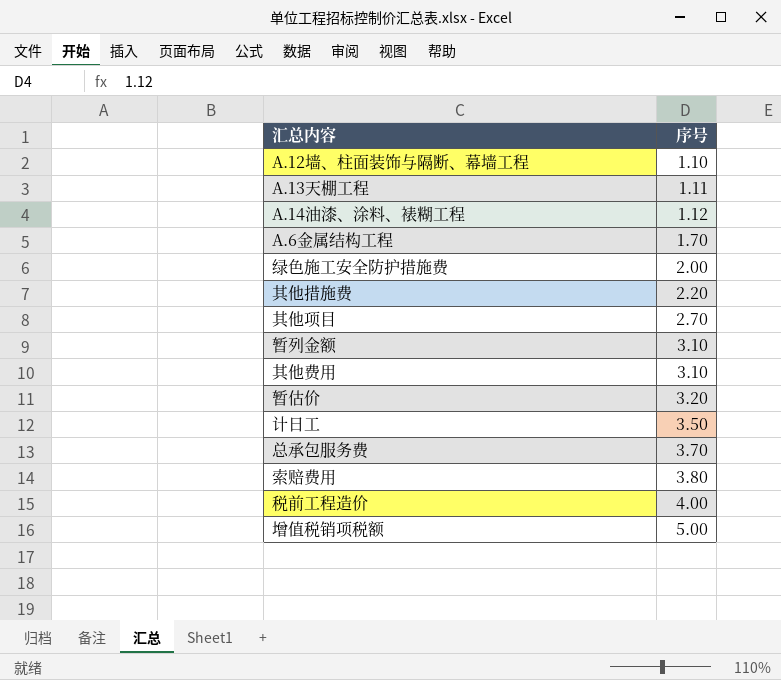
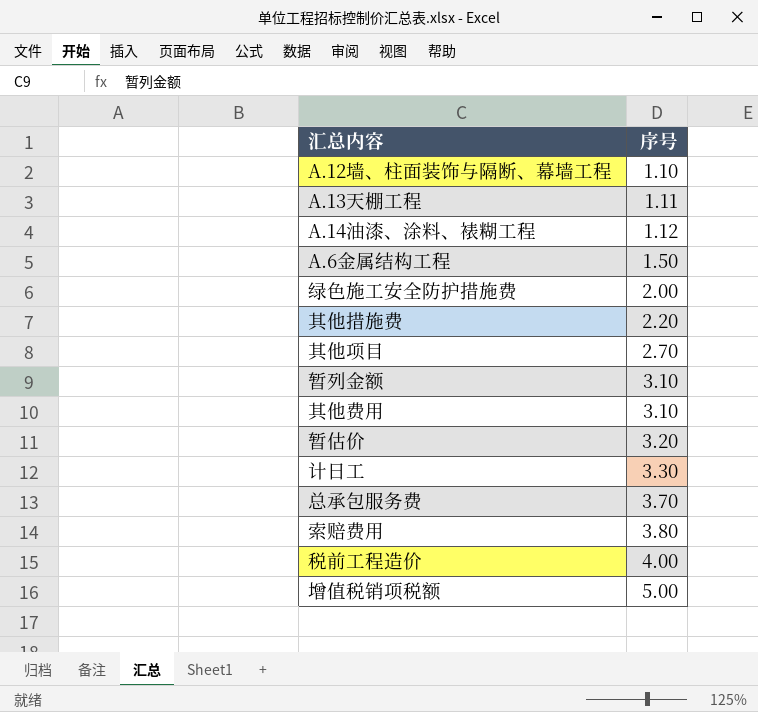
A.6金属结构工程 | 序号: 1.70 -> 1.50
计日工 | 序号: 3.50 -> 3.30

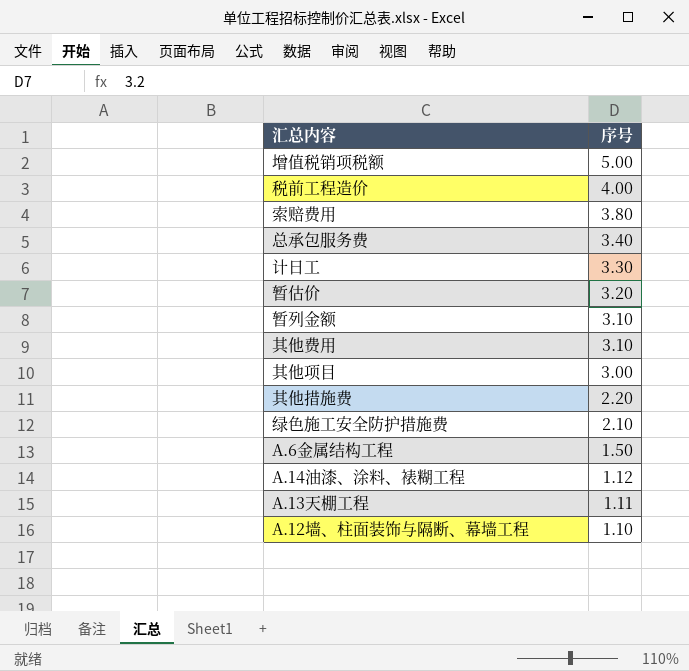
row order: 序号 ascending -> 序号 descending
总承包服务费 | 序号: 3.70 -> 3.40
其他项目 | 序号: 2.70 -> 3.00
绿色施工安全防护措施费 | 序号: 2.00 -> 2.10

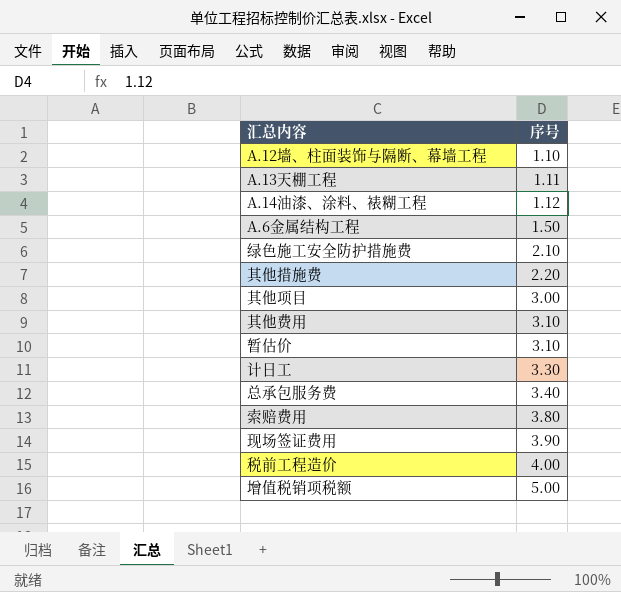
row order: 序号 descending -> 序号 ascending
row 暂列金额: 3.10 -> none
暂估价 | 序号: 3.20 -> 3.10
row 现场签证费用: none -> 3.90

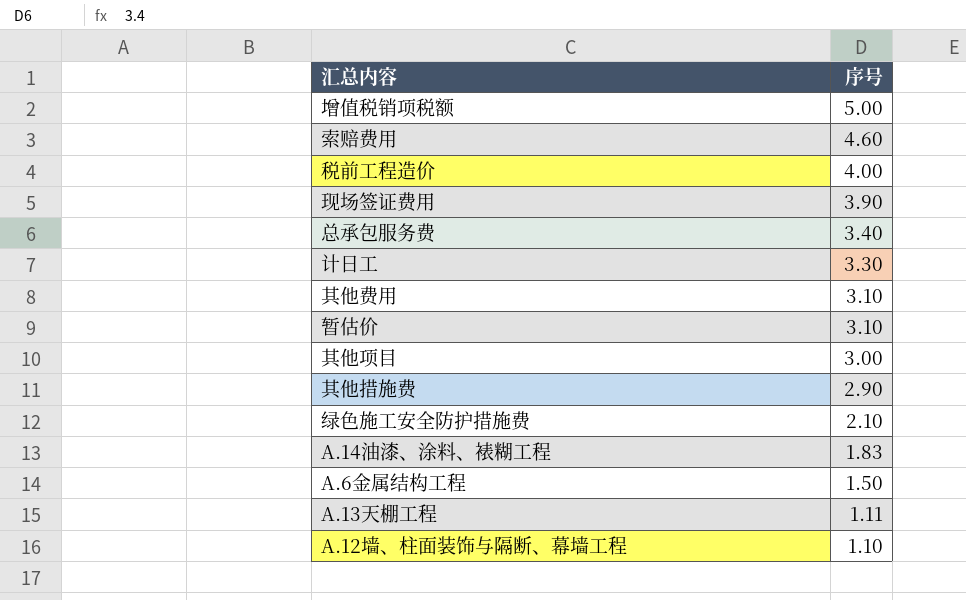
row order: 序号 ascending -> 序号 descending
索赔费用 | 序号: 3.80 -> 4.60
其他措施费 | 序号: 2.20 -> 2.90
A.14油漆、涂料、裱糊工程 | 序号: 1.12 -> 1.83

